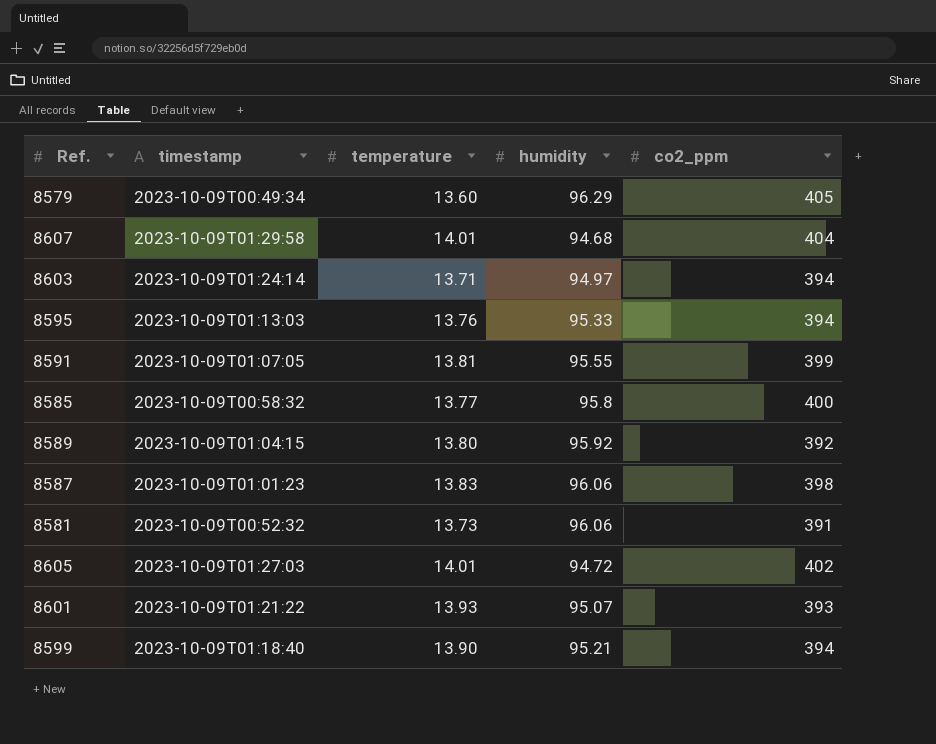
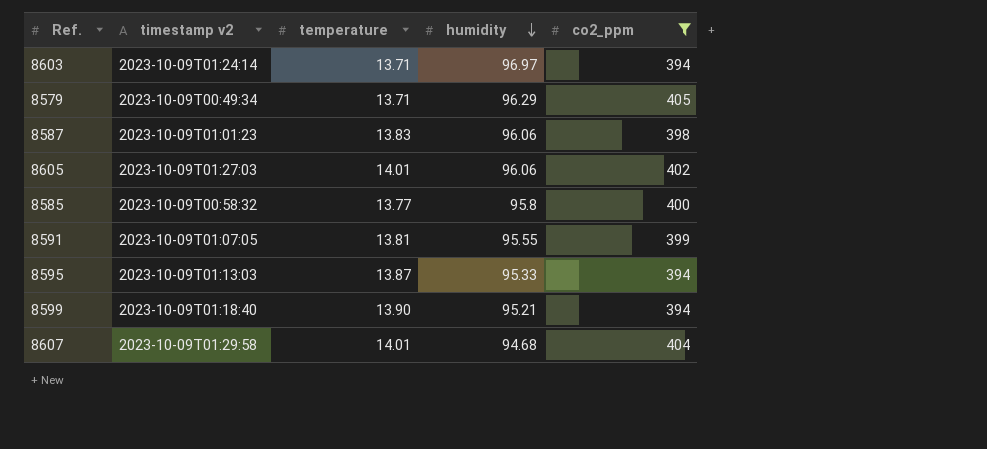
filter: none -> co2_ppm >= 394
row order: none -> humidity descending
column name: timestamp -> timestamp v2
8603 | humidity: 94.97 -> 96.97
8579 | temperature: 13.60 -> 13.71
8605 | humidity: 94.72 -> 96.06
8595 | temperature: 13.76 -> 13.87

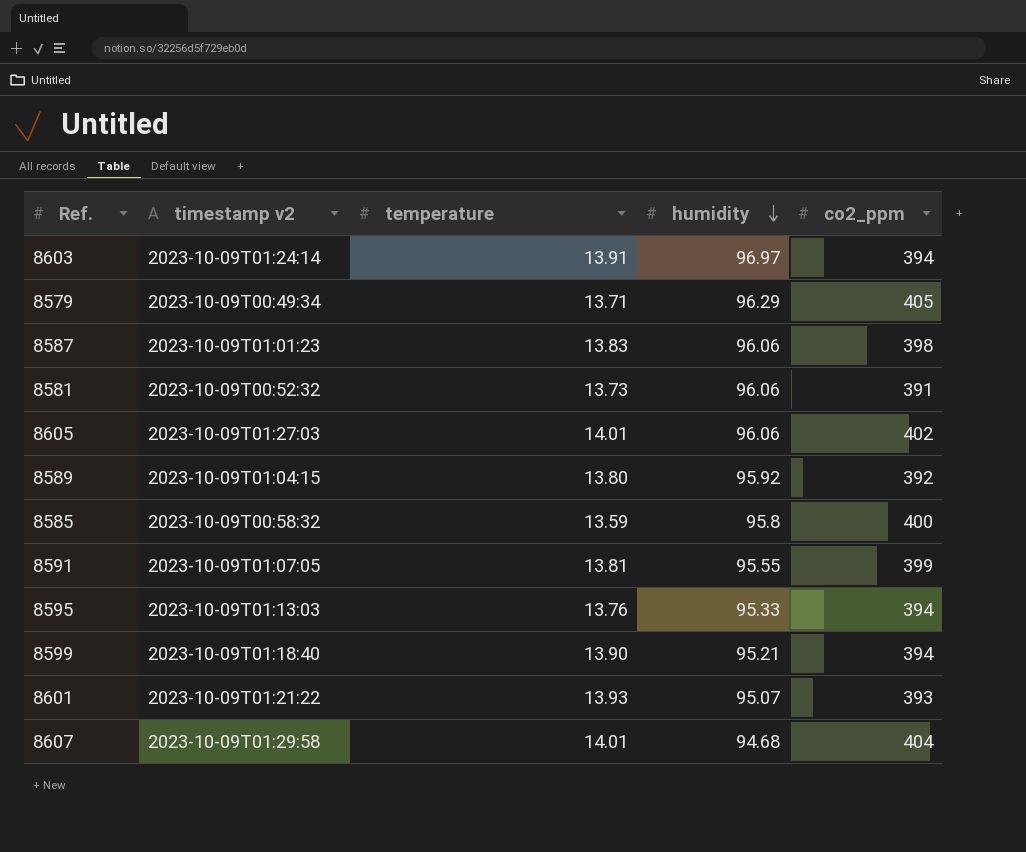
filter: co2_ppm >= 394 -> none
8603 | temperature: 13.71 -> 13.91
8585 | temperature: 13.77 -> 13.59
8595 | temperature: 13.87 -> 13.76

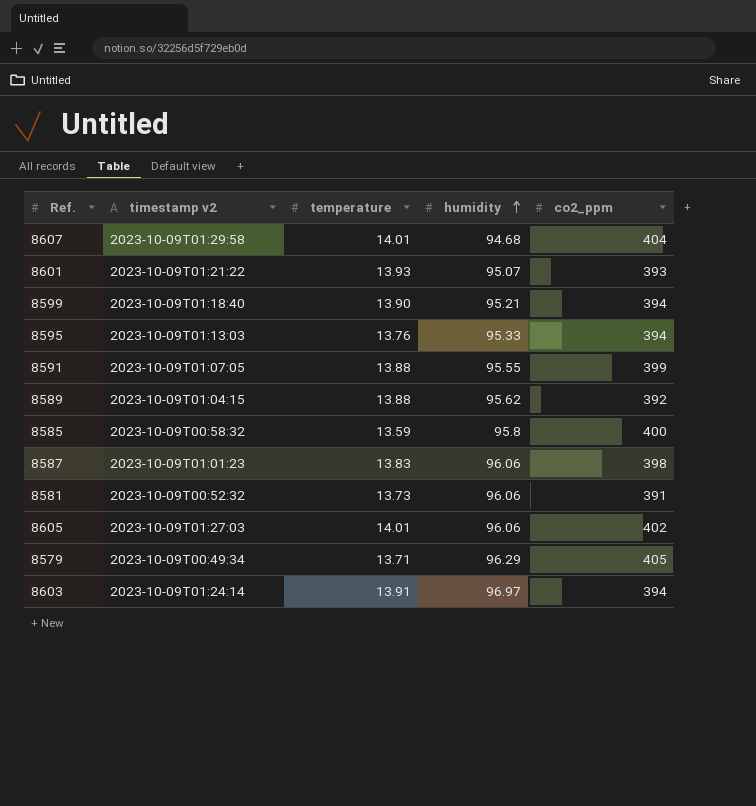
row order: humidity descending -> humidity ascending
8591 | temperature: 13.81 -> 13.88
8589 | temperature: 13.80 -> 13.88
8589 | humidity: 95.92 -> 95.62

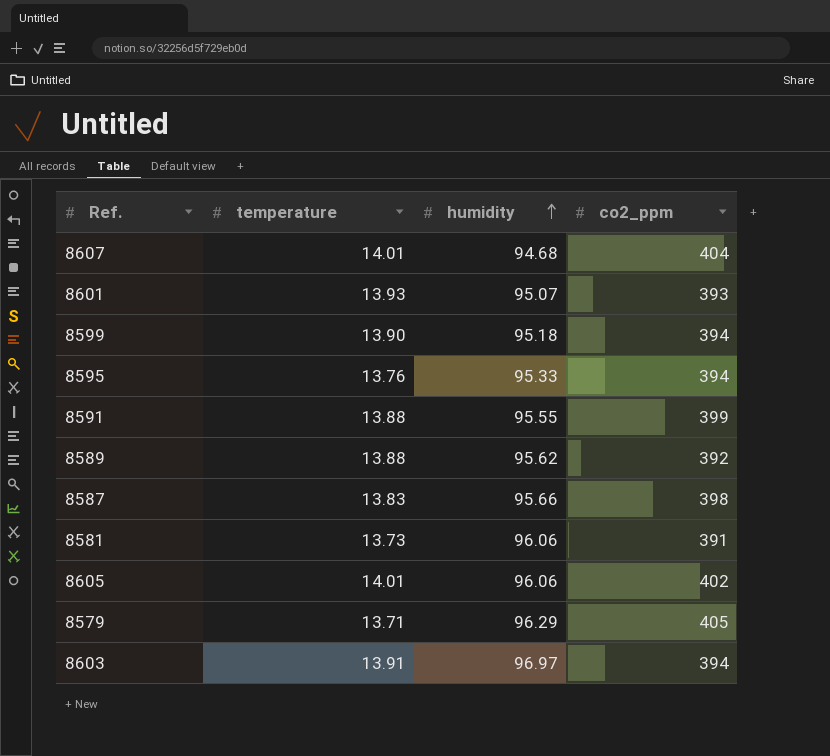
column timestamp v2 | position: 2 -> none
row 8585: 2023-10-09T00:58:32 | 13.59 | 95.8 | 400 -> none
8599 | humidity: 95.21 -> 95.18
8587 | humidity: 96.06 -> 95.66

